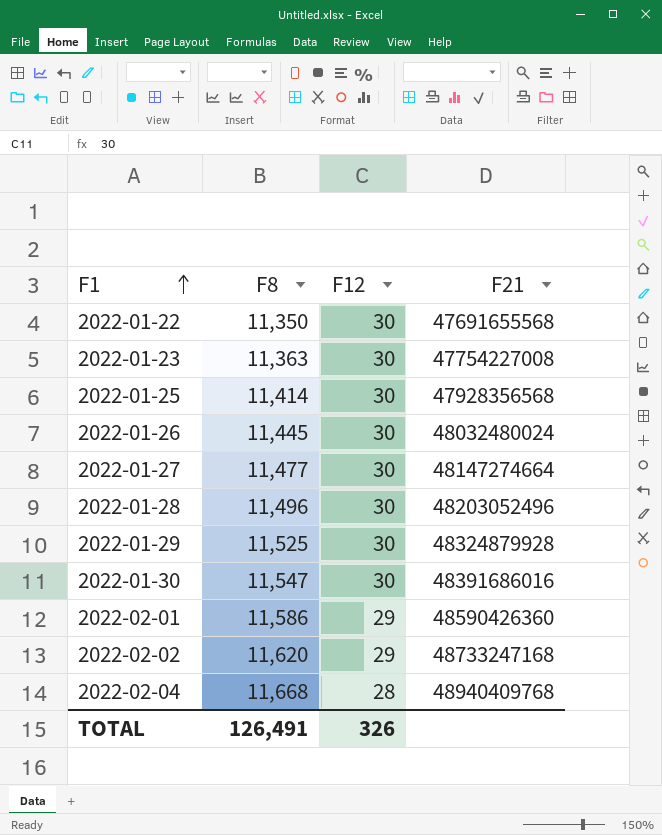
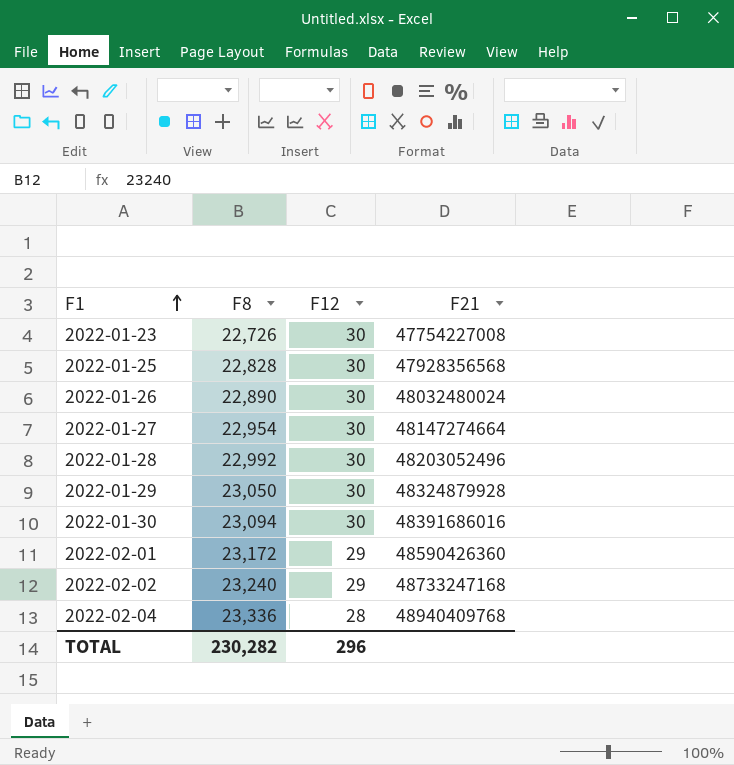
row 2022-01-22: 11,350 | 30 | 47691655568 -> none
2022-01-23 | F8: 11,363 -> 22,726
2022-01-25 | F8: 11,414 -> 22,828
2022-01-26 | F8: 11,445 -> 22,890
2022-01-27 | F8: 11,477 -> 22,954
2022-01-28 | F8: 11,496 -> 22,992
2022-01-29 | F8: 11,525 -> 23,050
2022-01-30 | F8: 11,547 -> 23,094
2022-02-01 | F8: 11,586 -> 23,172
2022-02-02 | F8: 11,620 -> 23,240
2022-02-04 | F8: 11,668 -> 23,336
TOTAL | F8: 126,491 -> 230,282
TOTAL | F12: 326 -> 296

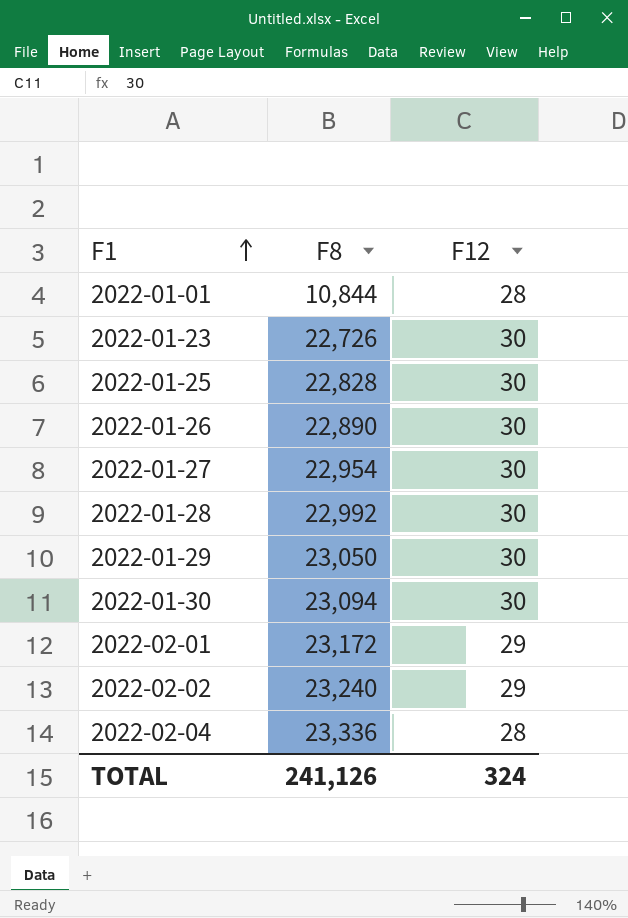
column F21 | position: 4 -> none
row 2022-01-01: none -> 10,844 | 28
TOTAL | F8: 230,282 -> 241,126
TOTAL | F12: 296 -> 324

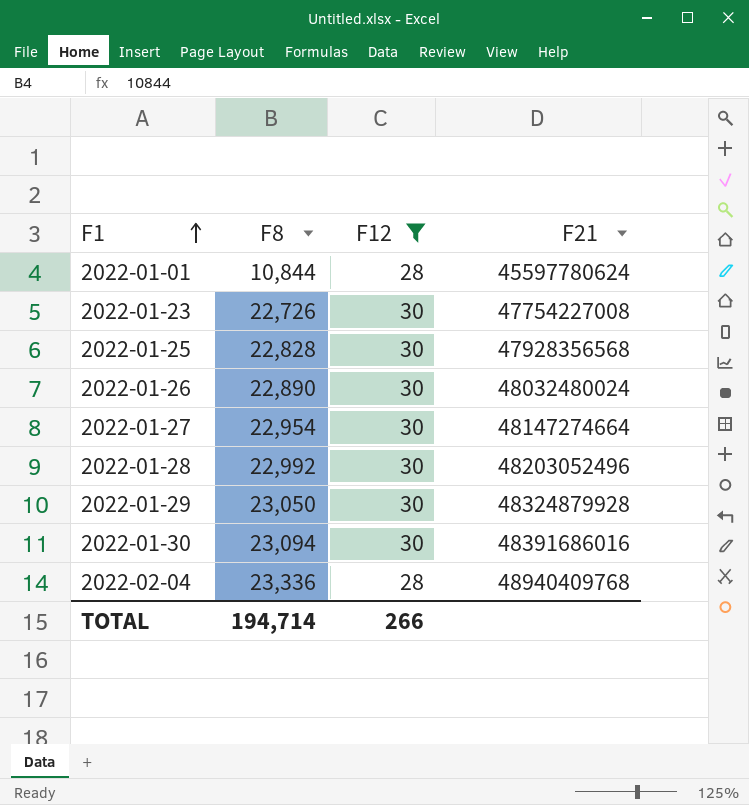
filter: none -> F12 != 29
column F21 | position: none -> 4
TOTAL | F8: 241,126 -> 194,714
TOTAL | F12: 324 -> 266

